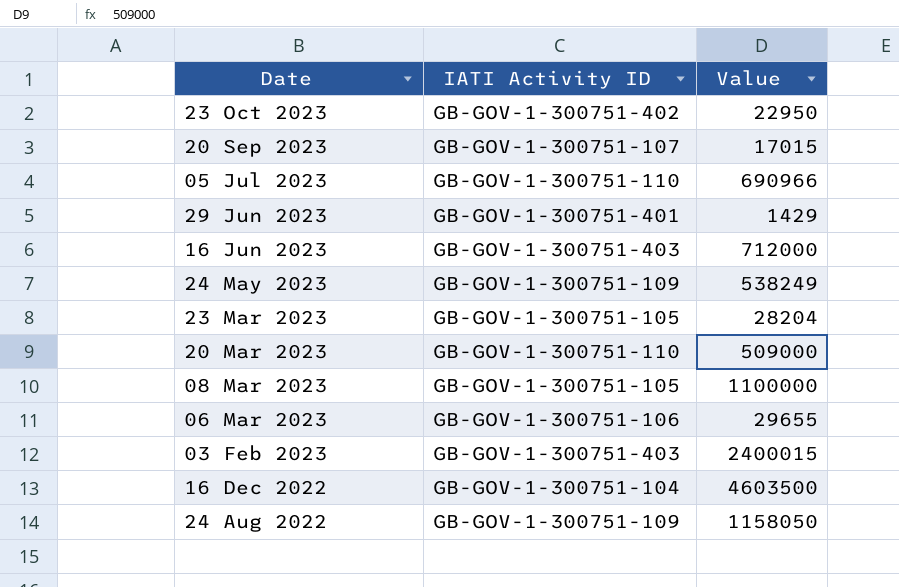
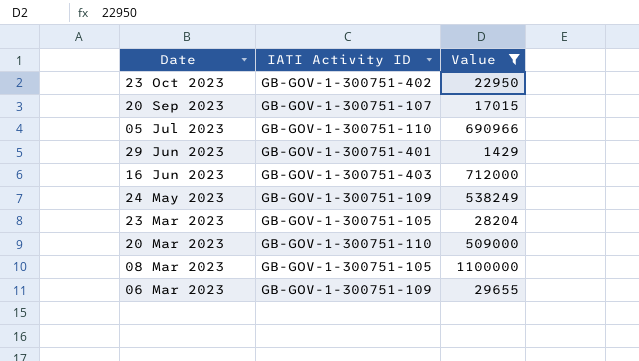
filter: none -> Value <= 1100000
06 Mar 2023 | IATI Activity ID: GB-GOV-1-300751-106 -> GB-GOV-1-300751-109

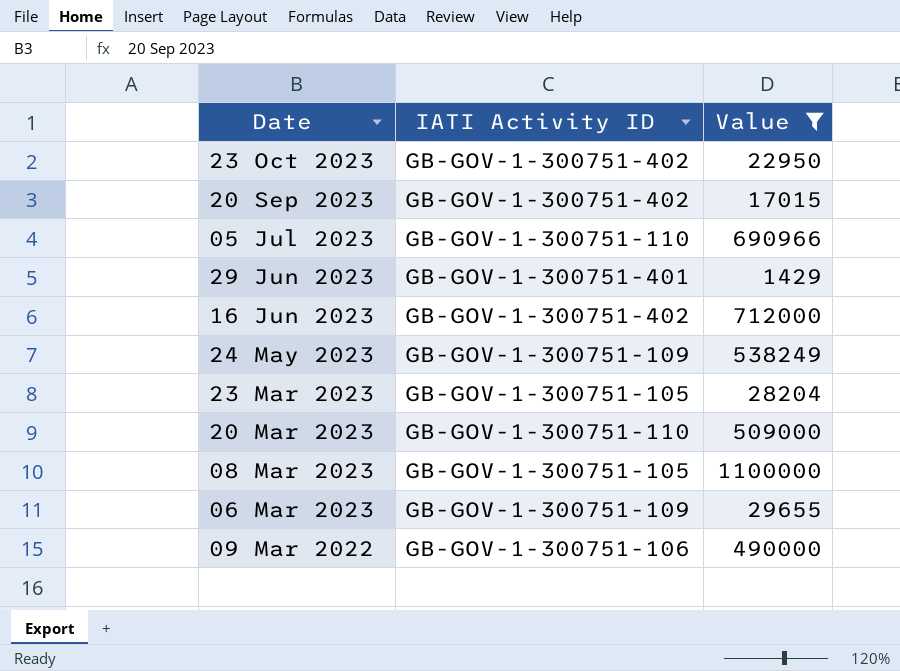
20 Sep 2023 | IATI Activity ID: GB-GOV-1-300751-107 -> GB-GOV-1-300751-402
16 Jun 2023 | IATI Activity ID: GB-GOV-1-300751-403 -> GB-GOV-1-300751-402
row 09 Mar 2022: none -> GB-GOV-1-300751-106 | 490000

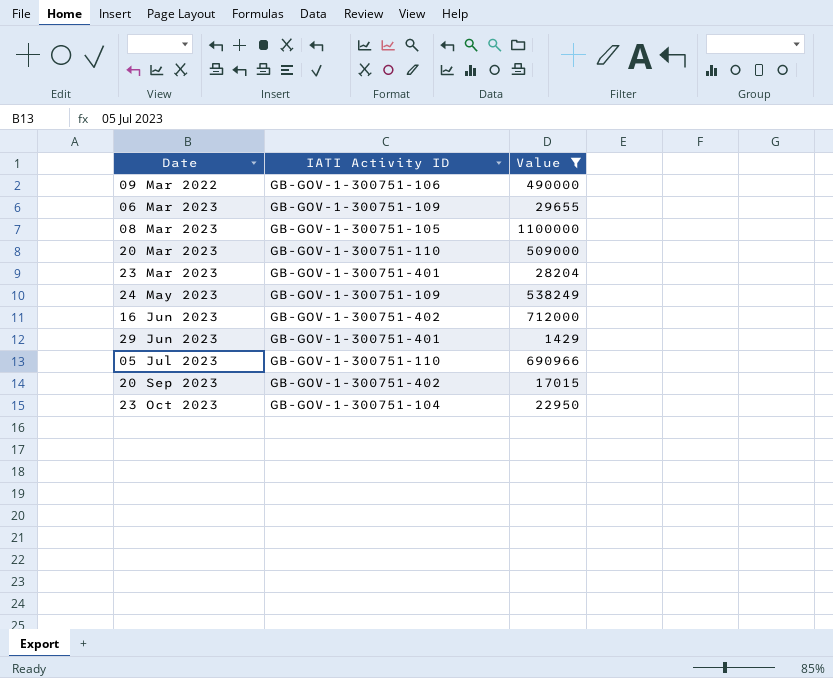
row order: Date descending -> Date ascending
23 Mar 2023 | IATI Activity ID: GB-GOV-1-300751-105 -> GB-GOV-1-300751-401
23 Oct 2023 | IATI Activity ID: GB-GOV-1-300751-402 -> GB-GOV-1-300751-104

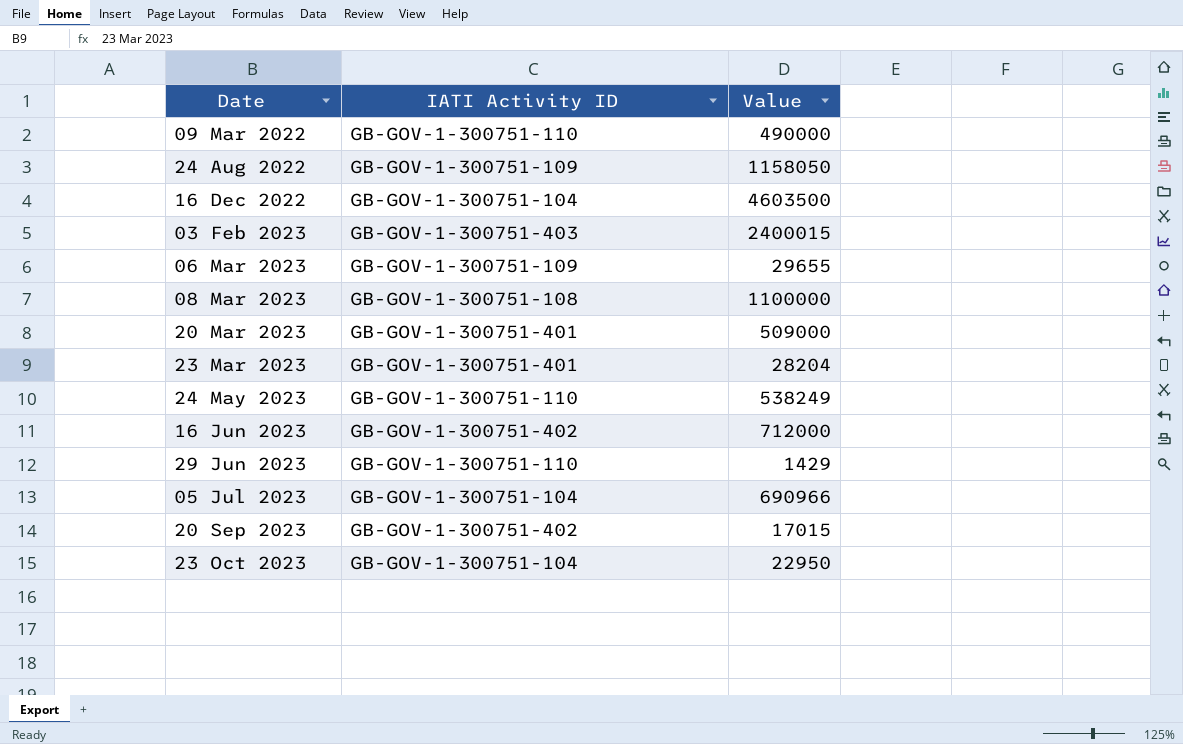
filter: Value <= 1100000 -> none
09 Mar 2022 | IATI Activity ID: GB-GOV-1-300751-106 -> GB-GOV-1-300751-110
08 Mar 2023 | IATI Activity ID: GB-GOV-1-300751-105 -> GB-GOV-1-300751-108
20 Mar 2023 | IATI Activity ID: GB-GOV-1-300751-110 -> GB-GOV-1-300751-401
24 May 2023 | IATI Activity ID: GB-GOV-1-300751-109 -> GB-GOV-1-300751-110
29 Jun 2023 | IATI Activity ID: GB-GOV-1-300751-401 -> GB-GOV-1-300751-110
05 Jul 2023 | IATI Activity ID: GB-GOV-1-300751-110 -> GB-GOV-1-300751-104

